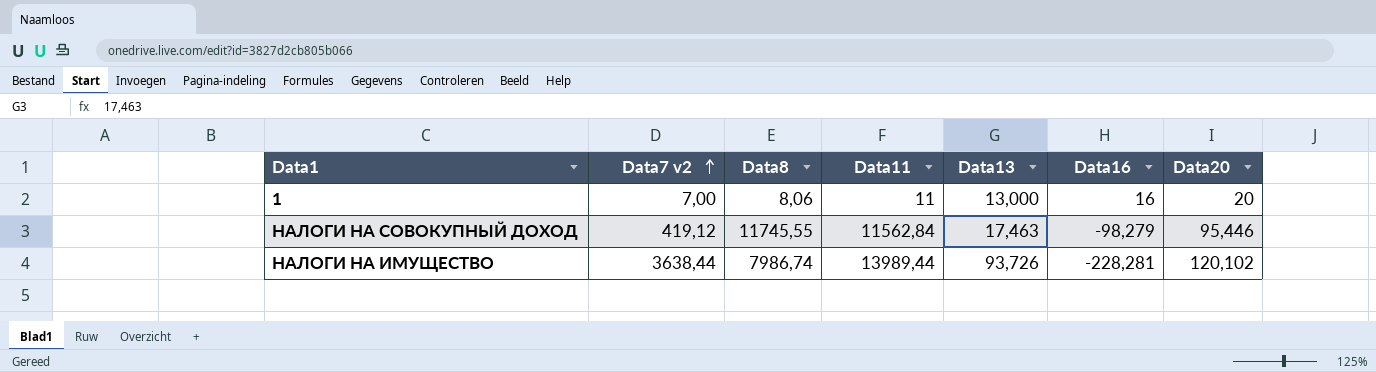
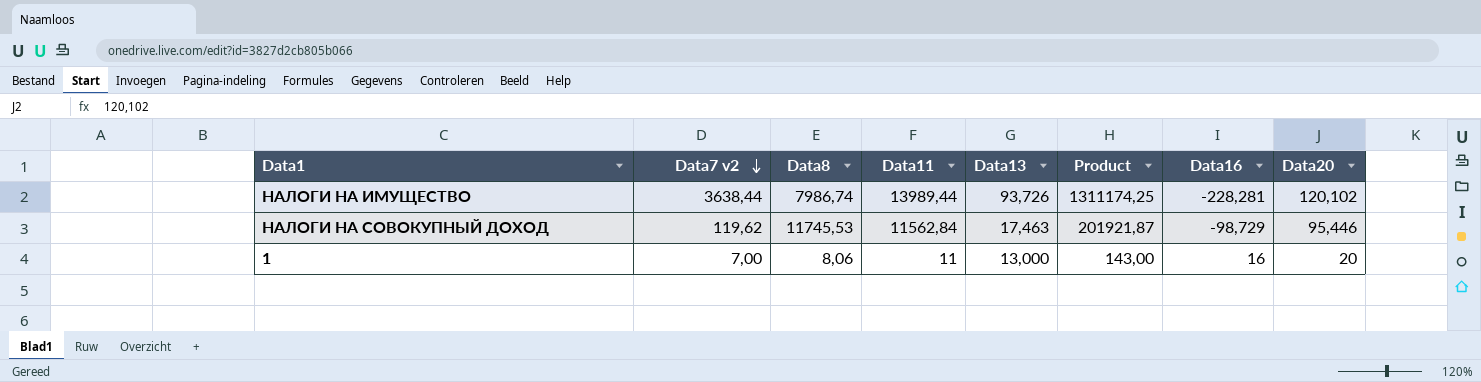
row order: Data7 v2 ascending -> Data7 v2 descending
column Product | formula: none -> [Data11] * [Data13]
НАЛОГИ НА СОВОКУПНЫЙ ДОХОД | Data7 v2: 419,12 -> 119,62
НАЛОГИ НА СОВОКУПНЫЙ ДОХОД | Data8: 11745,55 -> 11745,53
НАЛОГИ НА СОВОКУПНЫЙ ДОХОД | Data16: -98,279 -> -98,729

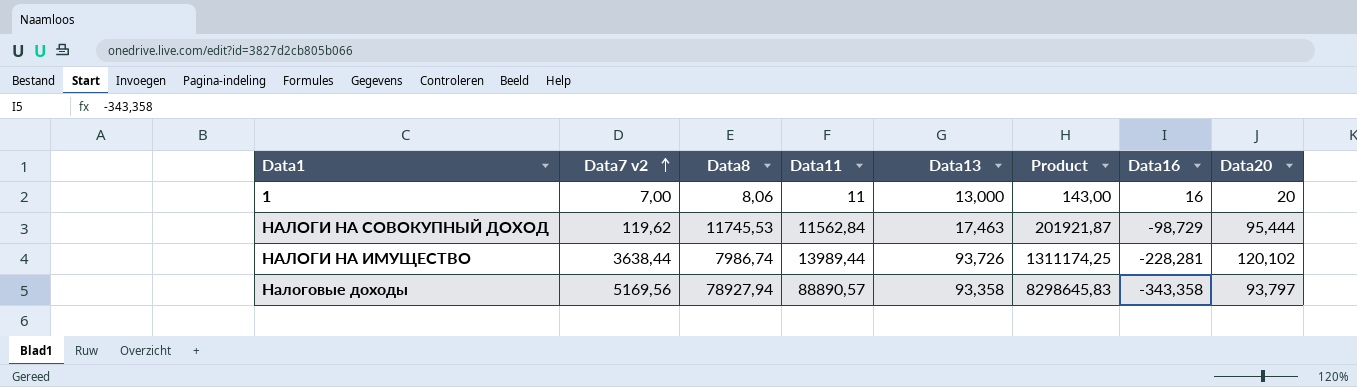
row order: Data7 v2 descending -> Data7 v2 ascending
НАЛОГИ НА СОВОКУПНЫЙ ДОХОД | Data20: 95,446 -> 95,444
row Налоговые доходы: none -> 5169,56 | 78927,94 | 88890,57 | 93,358 | 8298645,83 | -343,358 | 93,797

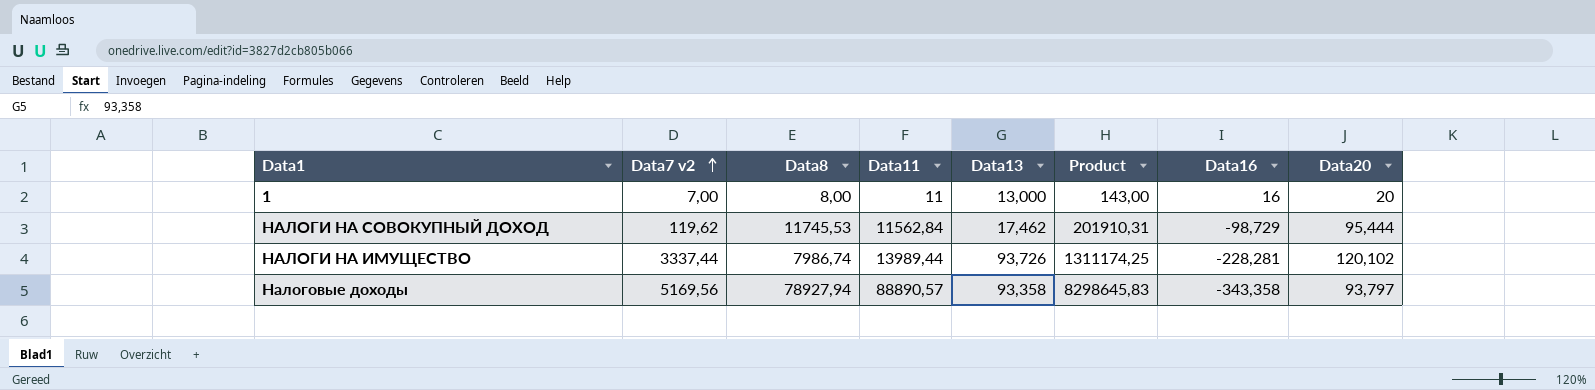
1 | Data8: 8,06 -> 8,00
НАЛОГИ НА СОВОКУПНЫЙ ДОХОД | Data13: 17,463 -> 17,462
НАЛОГИ НА СОВОКУПНЫЙ ДОХОД | Product: 201921,87 -> 201910,31
НАЛОГИ НА ИМУЩЕСТВО | Data7 v2: 3638,44 -> 3337,44

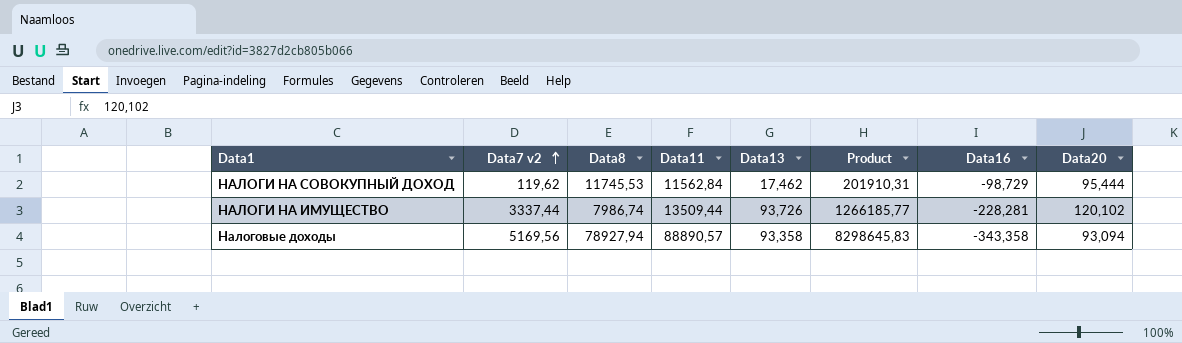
row 1: 7,00 | 8,00 | 11 | 13,000 | 143,00 | 16 | 20 -> none
НАЛОГИ НА ИМУЩЕСТВО | Data11: 13989,44 -> 13509,44
НАЛОГИ НА ИМУЩЕСТВО | Product: 1311174,25 -> 1266185,77
Налоговые доходы | Data20: 93,797 -> 93,094

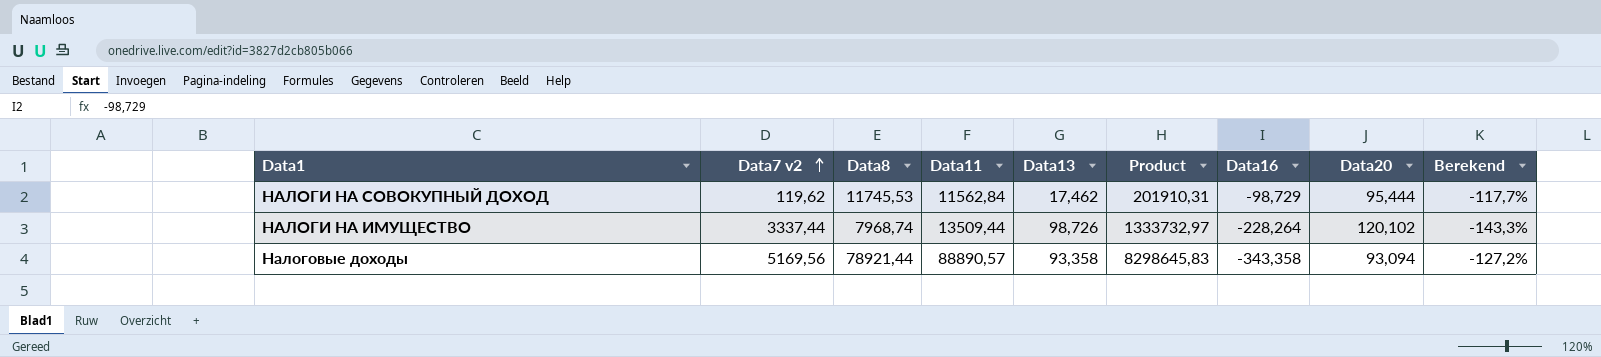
column Berekend | formula: none -> ([Data13] - [Data16]) / [Data16]
НАЛОГИ НА ИМУЩЕСТВО | Data8: 7986,74 -> 7968,74
НАЛОГИ НА ИМУЩЕСТВО | Data13: 93,726 -> 98,726
НАЛОГИ НА ИМУЩЕСТВО | Product: 1266185,77 -> 1333732,97
НАЛОГИ НА ИМУЩЕСТВО | Data16: -228,281 -> -228,264
Налоговые доходы | Data8: 78927,94 -> 78921,44

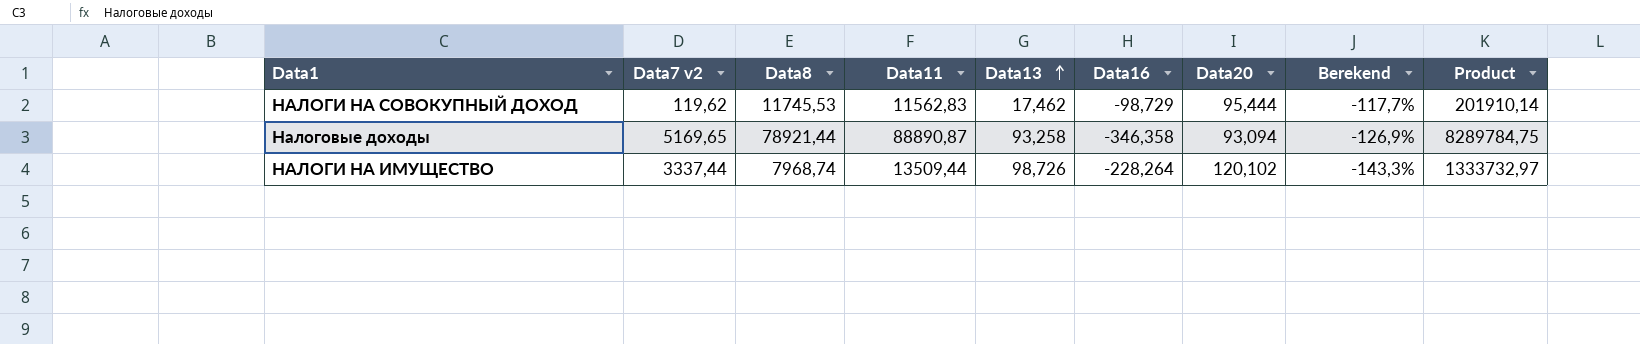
row order: Data7 v2 ascending -> Data13 ascending
column Product | position: 6 -> 9
НАЛОГИ НА СОВОКУПНЫЙ ДОХОД | Data11: 11562,84 -> 11562,83
НАЛОГИ НА СОВОКУПНЫЙ ДОХОД | Product: 201910,31 -> 201910,14
Налоговые доходы | Data7 v2: 5169,56 -> 5169,65
Налоговые доходы | Data11: 88890,57 -> 88890,87
Налоговые доходы | Data13: 93,358 -> 93,258
Налоговые доходы | Data16: -343,358 -> -346,358
Налоговые доходы | Berekend: -127,2% -> -126,9%
Налоговые доходы | Product: 8298645,83 -> 8289784,75

